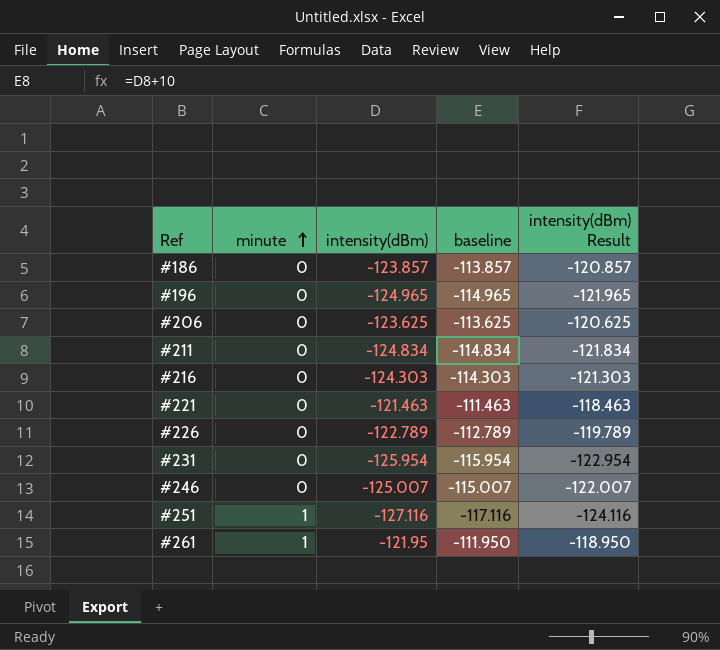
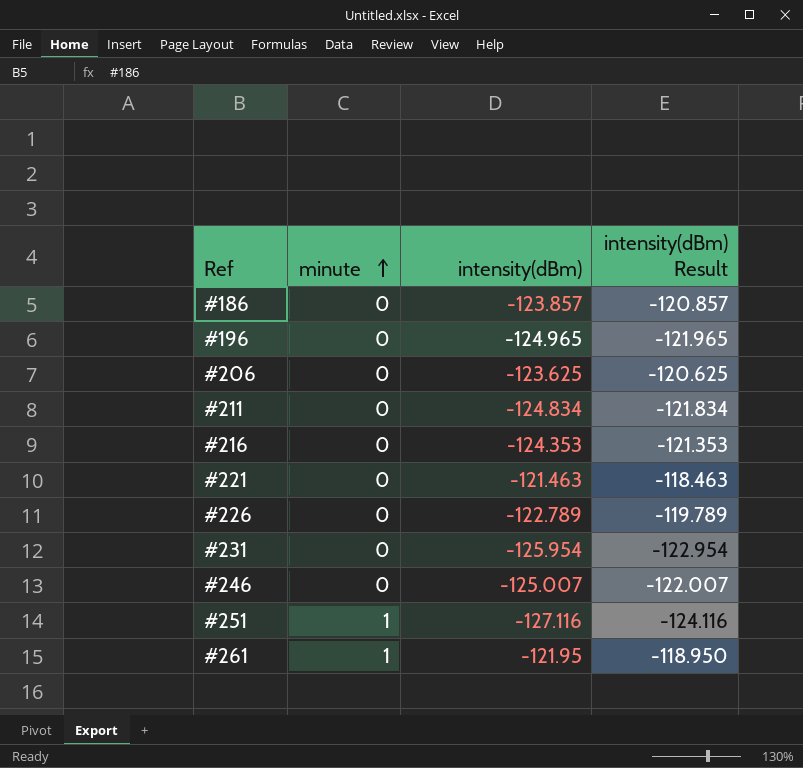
column baseline | formula: [intensity(dBm)] + 10 -> none
#216 | intensity(dBm): -124.303 -> -124.353
#216 | intensity(dBm) Result: -121.303 -> -121.353

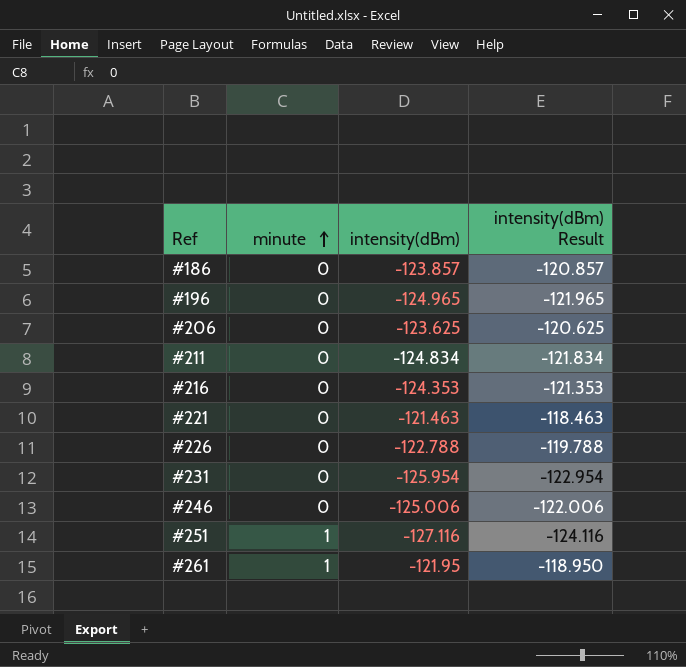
#226 | intensity(dBm): -122.789 -> -122.788
#226 | intensity(dBm) Result: -119.789 -> -119.788
#246 | intensity(dBm): -125.007 -> -125.006
#246 | intensity(dBm) Result: -122.007 -> -122.006

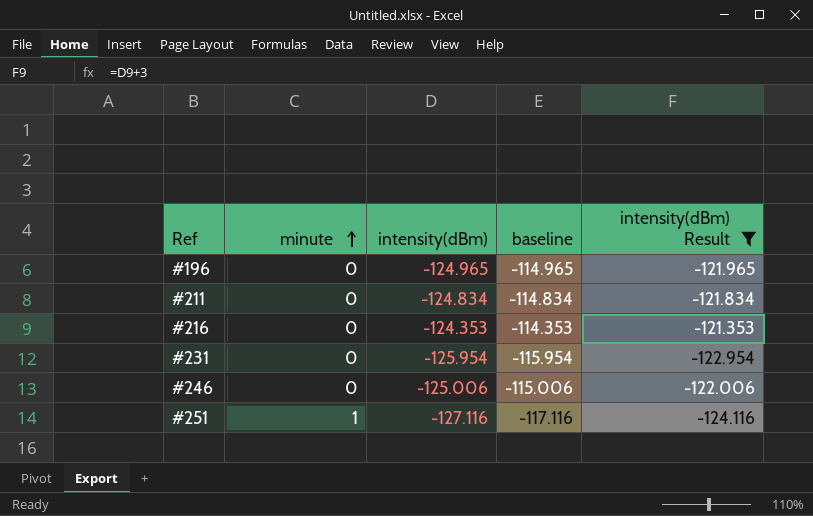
filter: none -> intensity(dBm) Result <= -121.353
column baseline | formula: none -> [intensity(dBm)] + 10

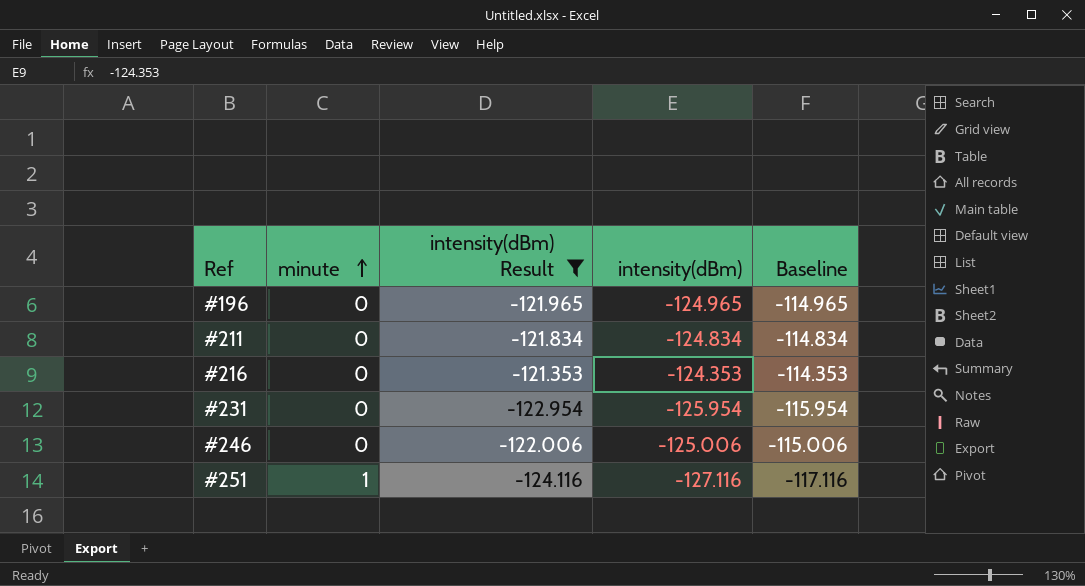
column intensity(dBm) Result | position: 5 -> 3
column name: baseline -> Baseline

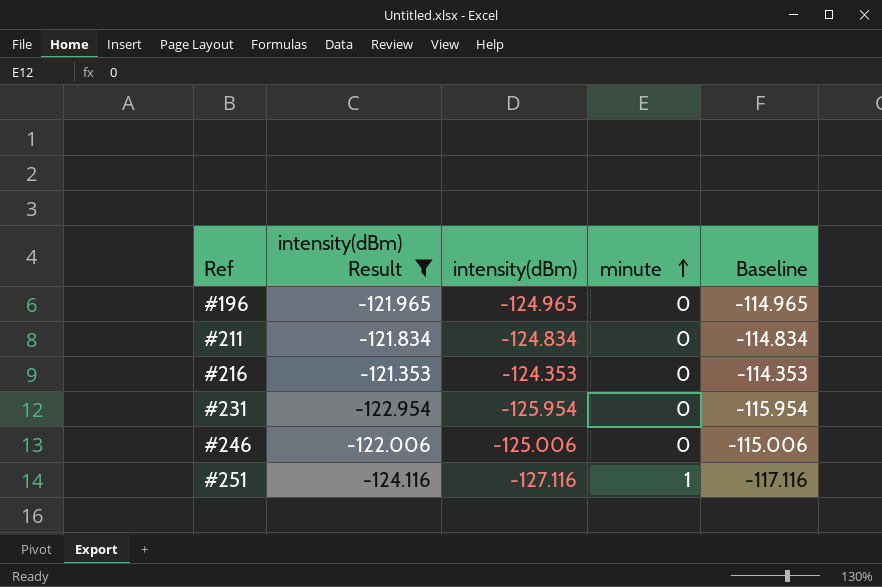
column minute | position: 2 -> 4

